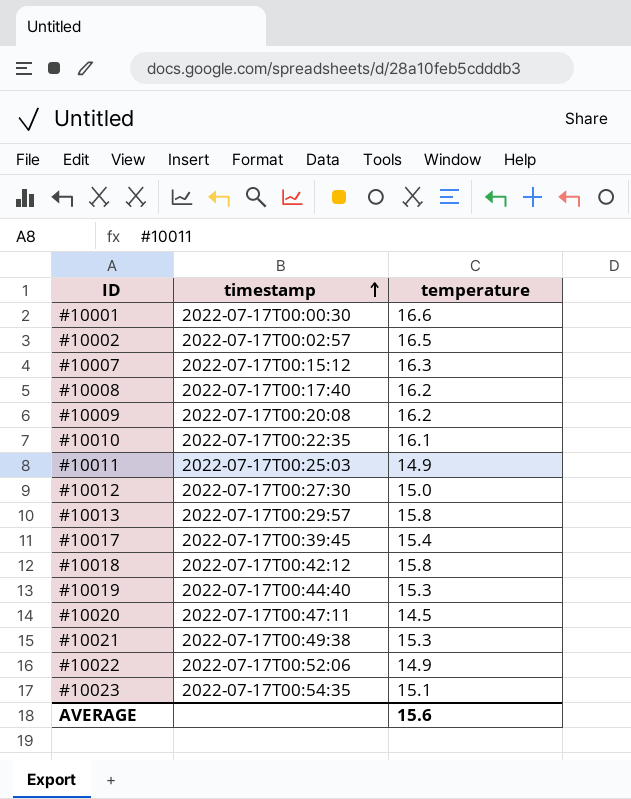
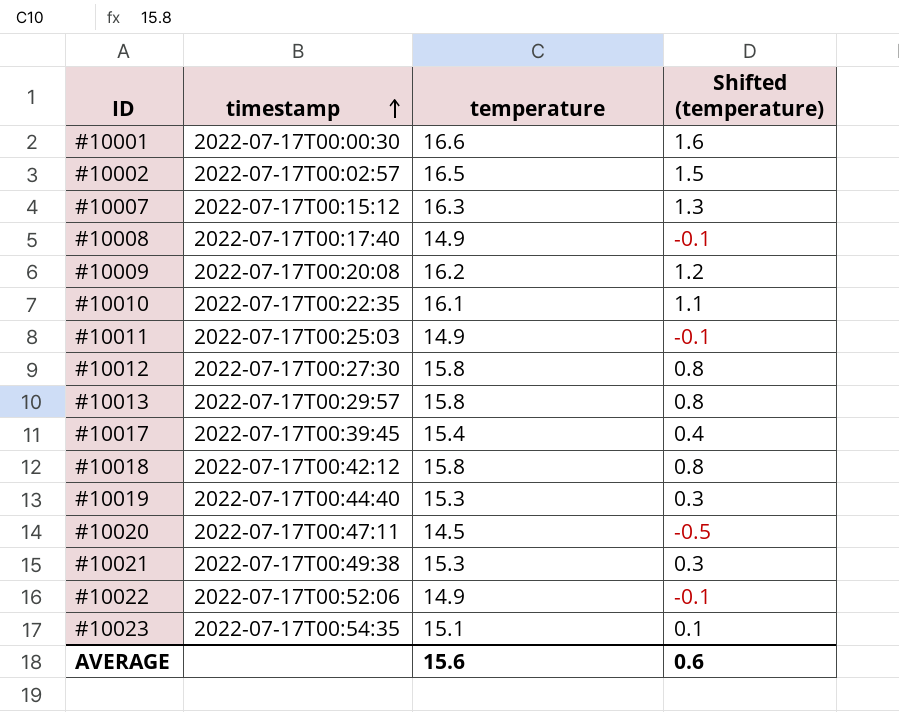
column Shifted (temperature) | formula: none -> [temperature] - 15
#10008 | temperature: 16.2 -> 14.9
#10012 | temperature: 15.0 -> 15.8

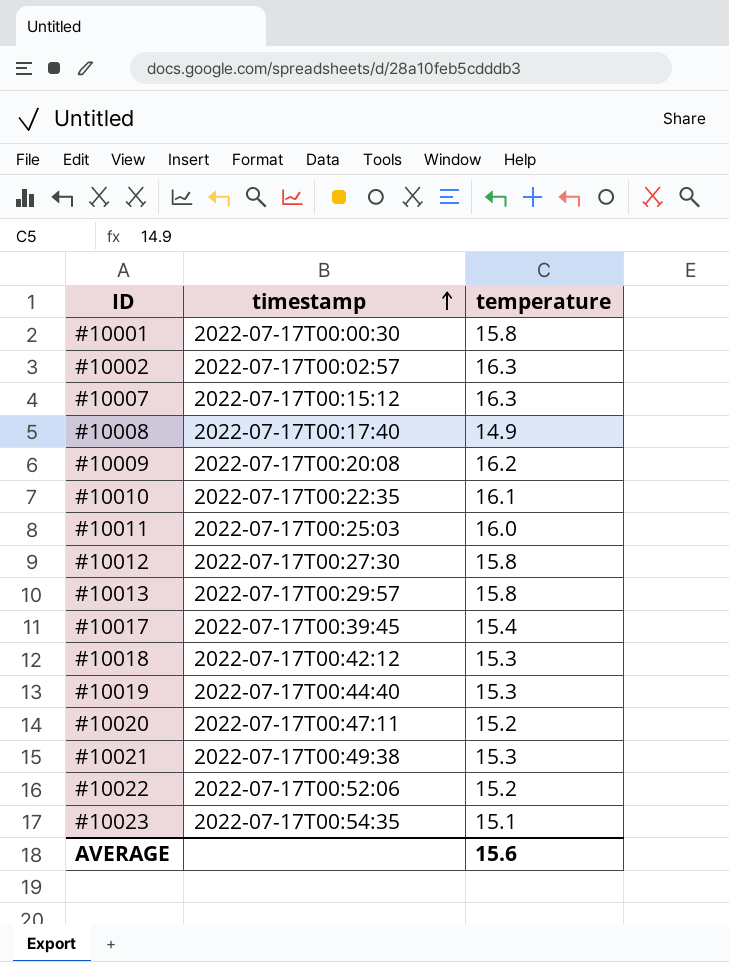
column Shifted (temperature) | formula: [temperature] - 15 -> none
#10001 | temperature: 16.6 -> 15.8
#10002 | temperature: 16.5 -> 16.3
#10011 | temperature: 14.9 -> 16.0
#10018 | temperature: 15.8 -> 15.3
#10020 | temperature: 14.5 -> 15.2
#10022 | temperature: 14.9 -> 15.2

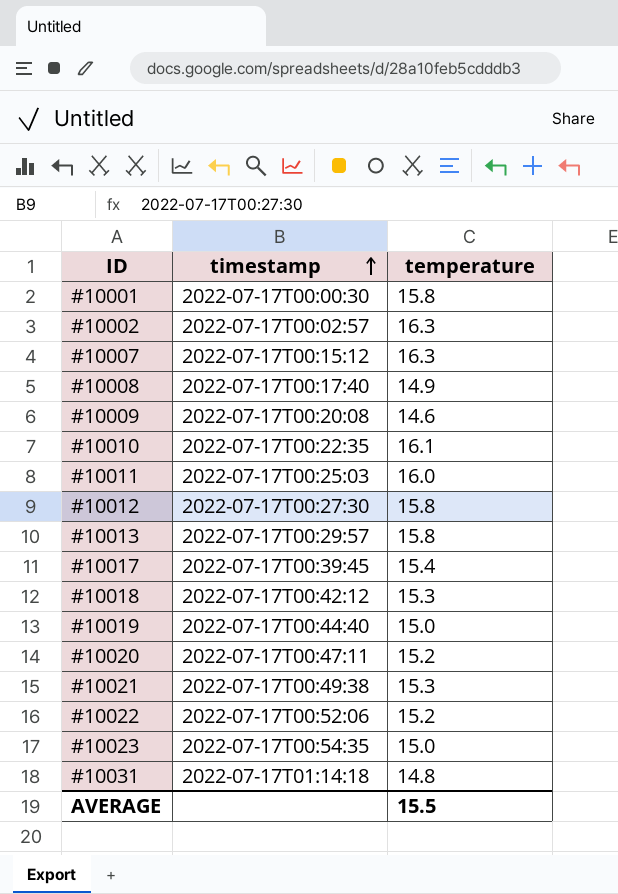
#10009 | temperature: 16.2 -> 14.6
#10019 | temperature: 15.3 -> 15.0
#10023 | temperature: 15.1 -> 15.0
row #10031: none -> 2022-07-17T01:14:18 | 14.8
AVERAGE | temperature: 15.6 -> 15.5

